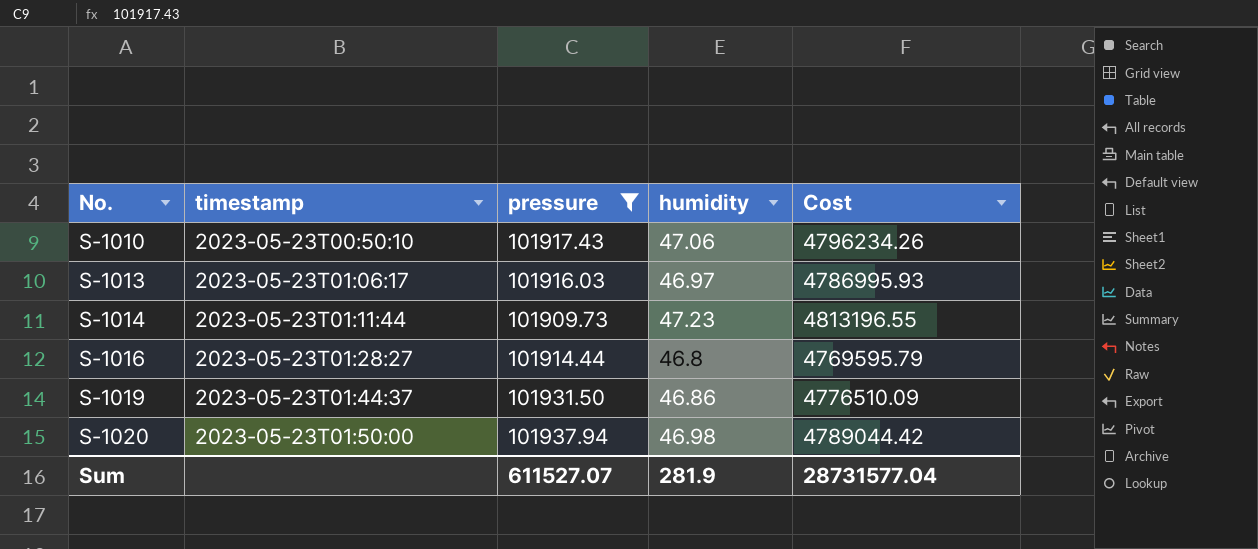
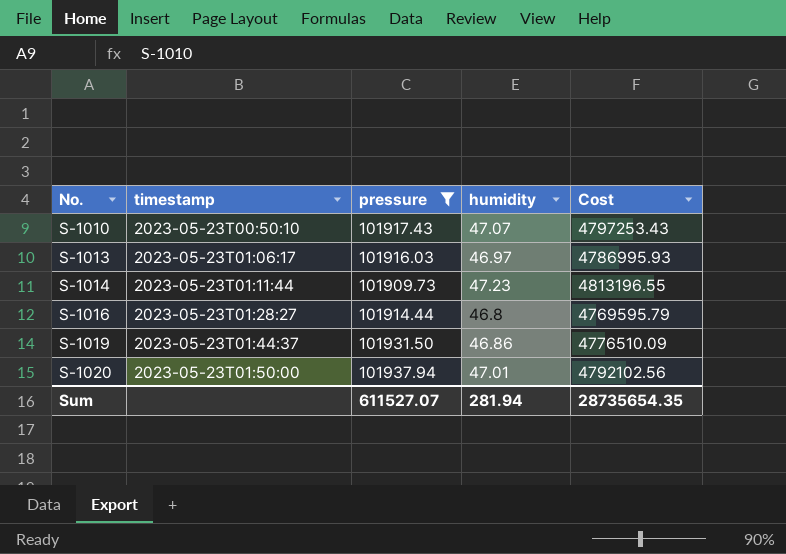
S-1010 | humidity: 47.06 -> 47.07
S-1010 | Cost: 4796234.26 -> 4797253.43
S-1020 | humidity: 46.98 -> 47.01
S-1020 | Cost: 4789044.42 -> 4792102.56
Sum | humidity: 281.9 -> 281.94
Sum | Cost: 28731577.04 -> 28735654.35

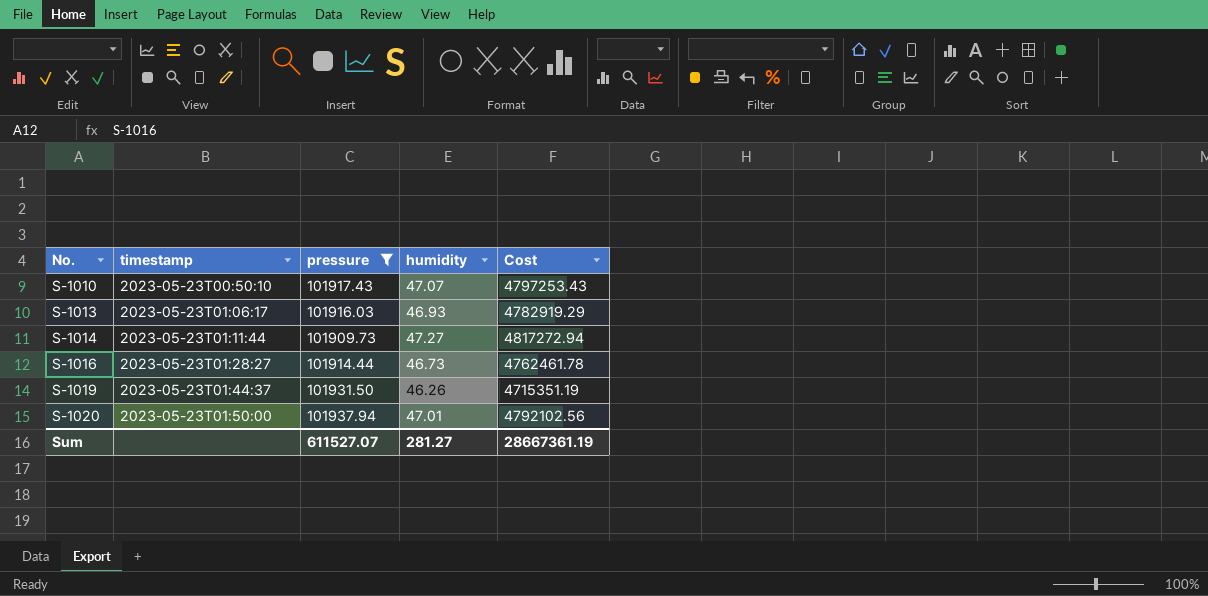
S-1013 | humidity: 46.97 -> 46.93
S-1013 | Cost: 4786995.93 -> 4782919.29
S-1014 | humidity: 47.23 -> 47.27
S-1014 | Cost: 4813196.55 -> 4817272.94
S-1016 | humidity: 46.8 -> 46.73
S-1016 | Cost: 4769595.79 -> 4762461.78
S-1019 | humidity: 46.86 -> 46.26
S-1019 | Cost: 4776510.09 -> 4715351.19
Sum | humidity: 281.94 -> 281.27
Sum | Cost: 28735654.35 -> 28667361.19

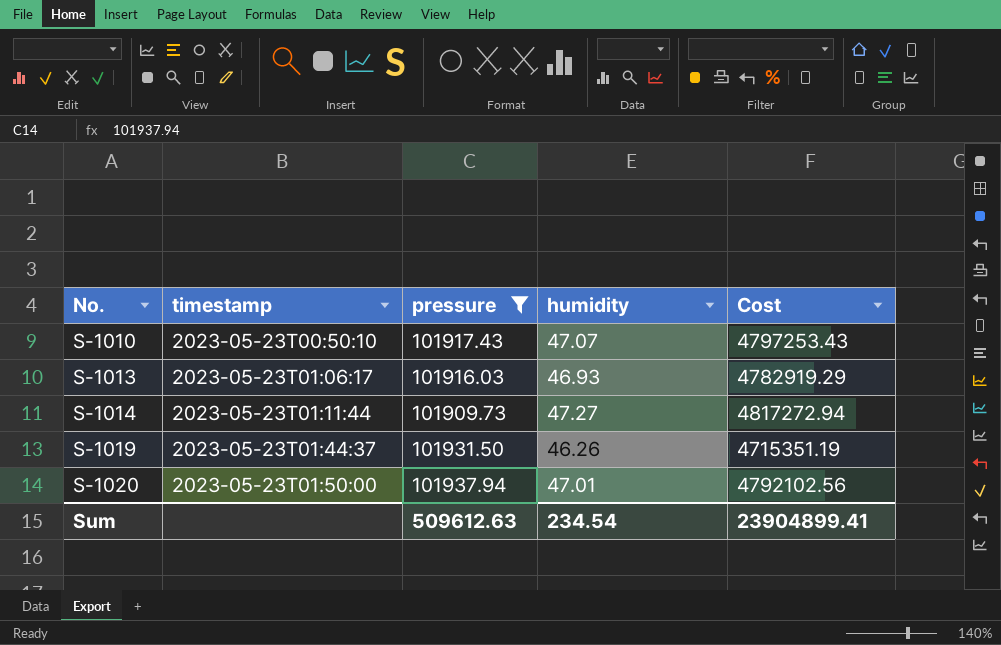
row S-1016: 2023-05-23T01:28:27 | 101914.44 | 46.73 | 4762461.78 -> none
Sum | pressure: 611527.07 -> 509612.63
Sum | humidity: 281.27 -> 234.54
Sum | Cost: 28667361.19 -> 23904899.41

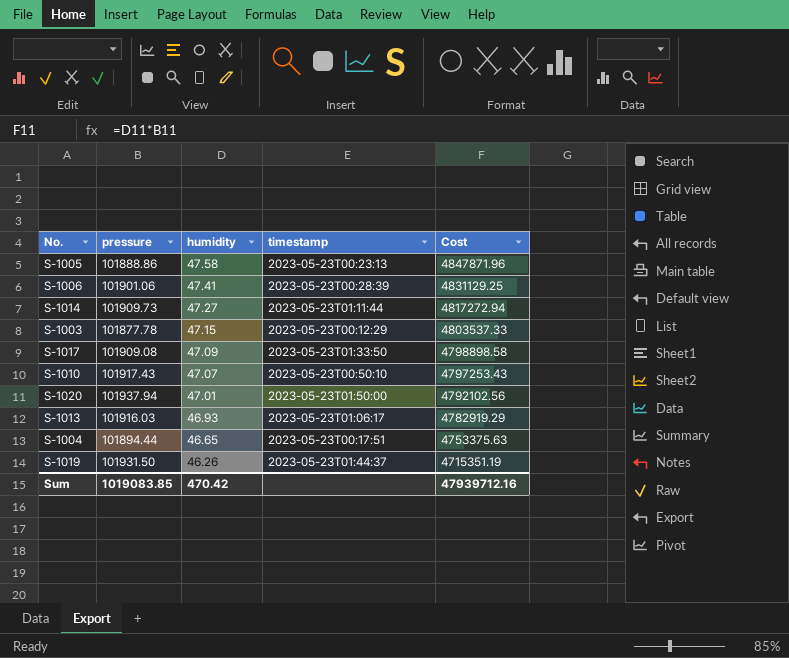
filter: pressure >= 101909.73 -> none
row order: No. ascending -> humidity descending
column timestamp | position: 2 -> 4
Sum | pressure: 509612.63 -> 1019083.85
Sum | humidity: 234.54 -> 470.42
Sum | Cost: 23904899.41 -> 47939712.16

